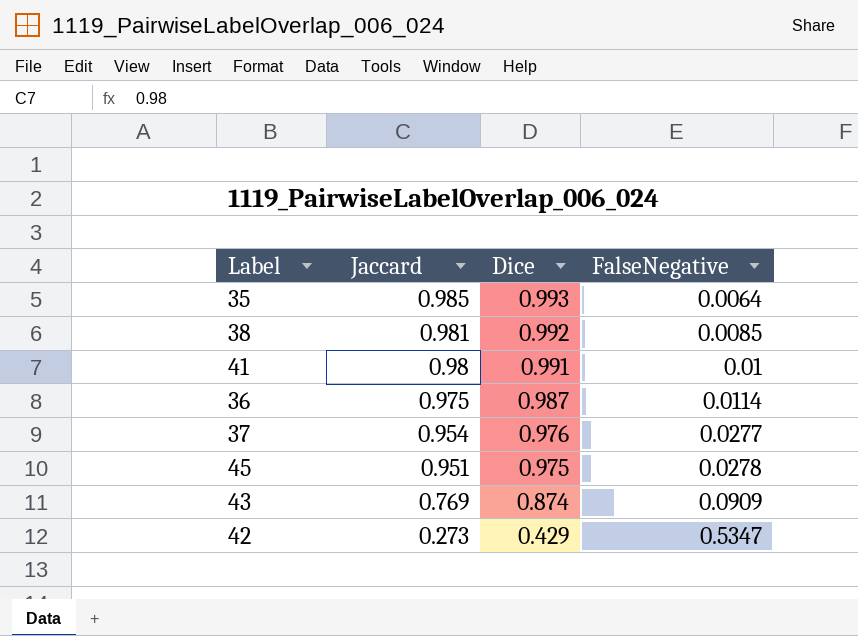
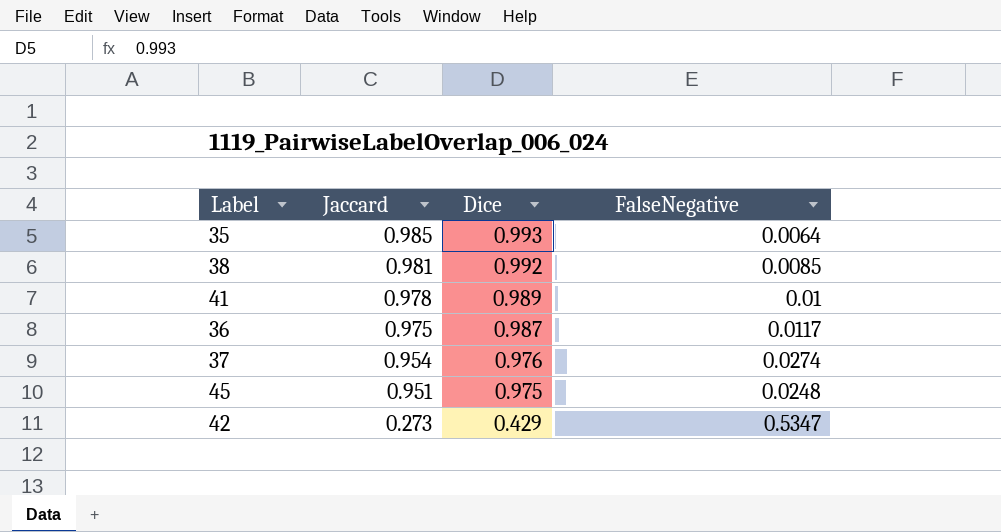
row 43: 0.769 | 0.874 | 0.0909 -> none
41 | Jaccard: 0.98 -> 0.978
41 | Dice: 0.991 -> 0.989
36 | FalseNegative: 0.0114 -> 0.0117
37 | FalseNegative: 0.0277 -> 0.0274
45 | FalseNegative: 0.0278 -> 0.0248

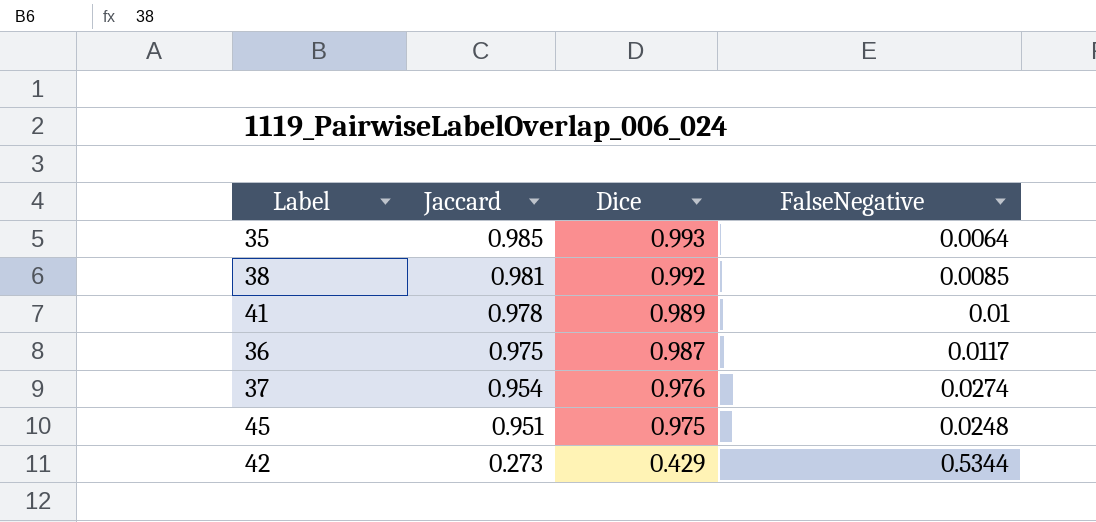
42 | FalseNegative: 0.5347 -> 0.5344

